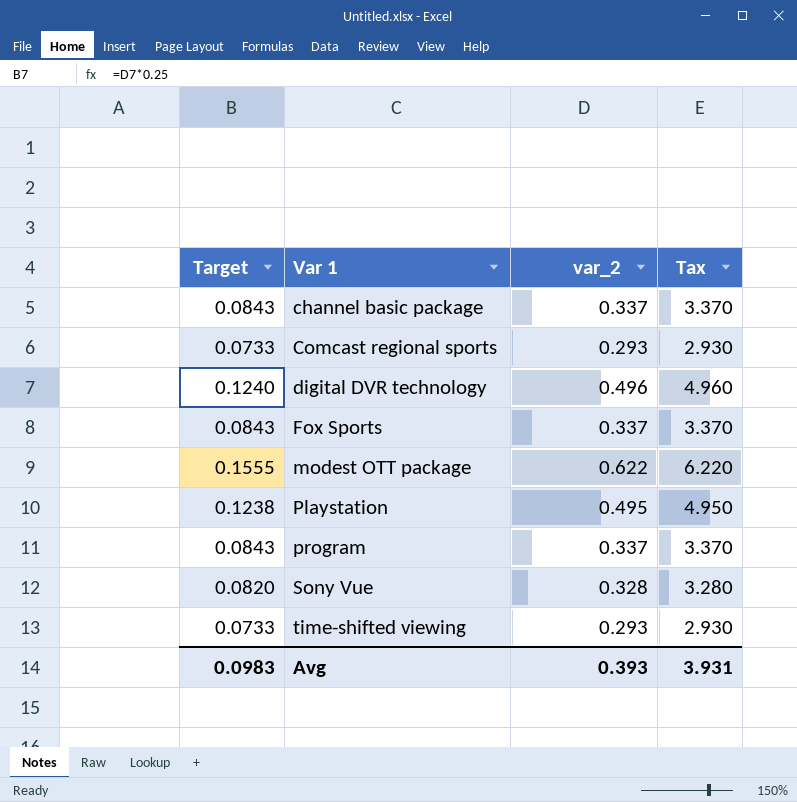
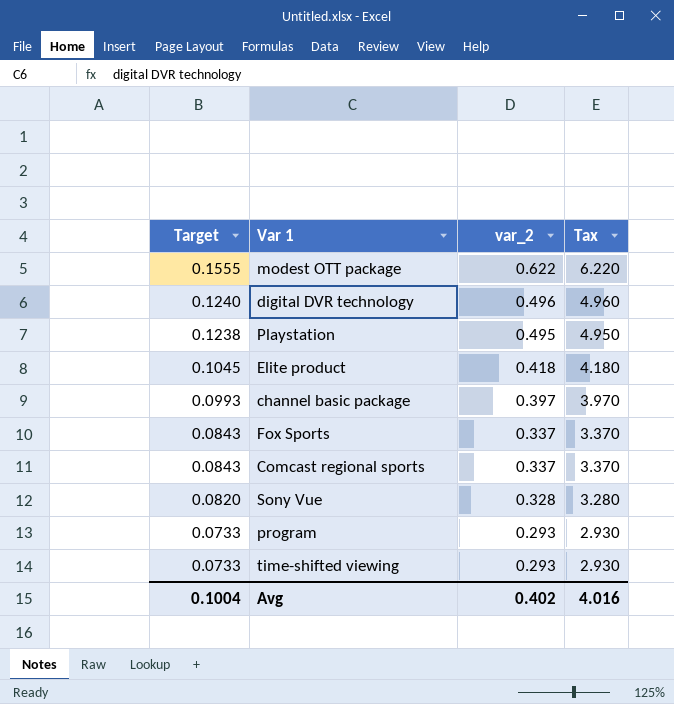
row order: Var 1 ascending -> Target descending
row Elite product: none -> 0.1045 | 0.418 | 4.180
channel basic package | Target: 0.0843 -> 0.0993
channel basic package | var_2: 0.337 -> 0.397
channel basic package | Tax: 3.370 -> 3.970
Comcast regional sports | Target: 0.0733 -> 0.0843
Comcast regional sports | var_2: 0.293 -> 0.337
Comcast regional sports | Tax: 2.930 -> 3.370
program | Target: 0.0843 -> 0.0733
program | var_2: 0.337 -> 0.293
program | Tax: 3.370 -> 2.930
Avg | Target: 0.0983 -> 0.1004
Avg | var_2: 0.393 -> 0.402
Avg | Tax: 3.931 -> 4.016

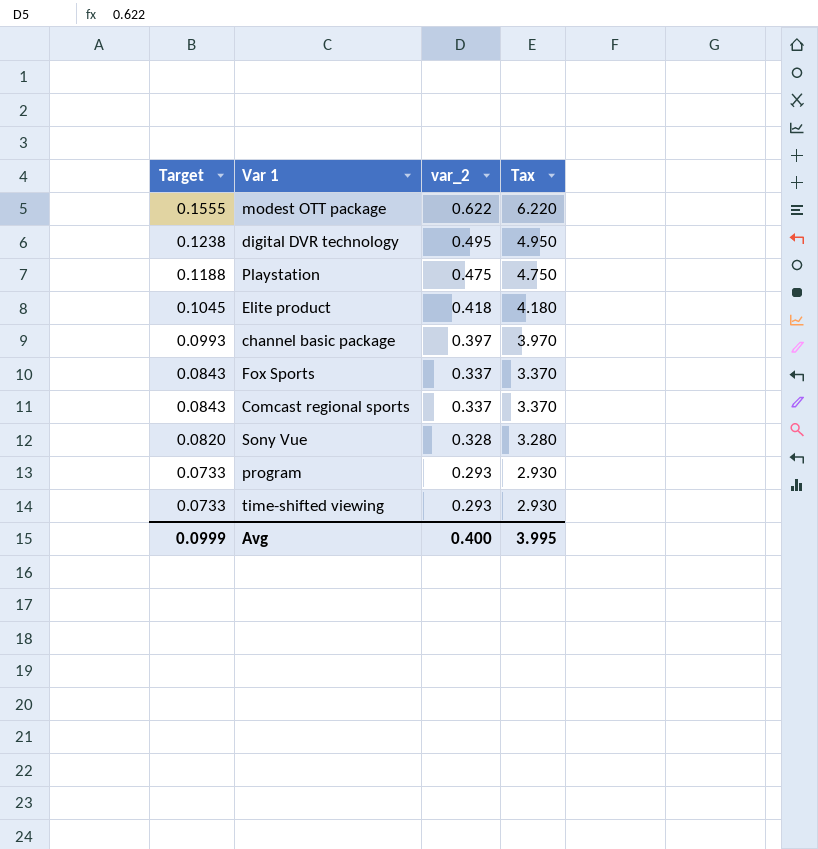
digital DVR technology | Target: 0.1240 -> 0.1238
digital DVR technology | var_2: 0.496 -> 0.495
digital DVR technology | Tax: 4.960 -> 4.950
Playstation | Target: 0.1238 -> 0.1188
Playstation | var_2: 0.495 -> 0.475
Playstation | Tax: 4.950 -> 4.750
Avg | Target: 0.1004 -> 0.0999
Avg | var_2: 0.402 -> 0.400
Avg | Tax: 4.016 -> 3.995

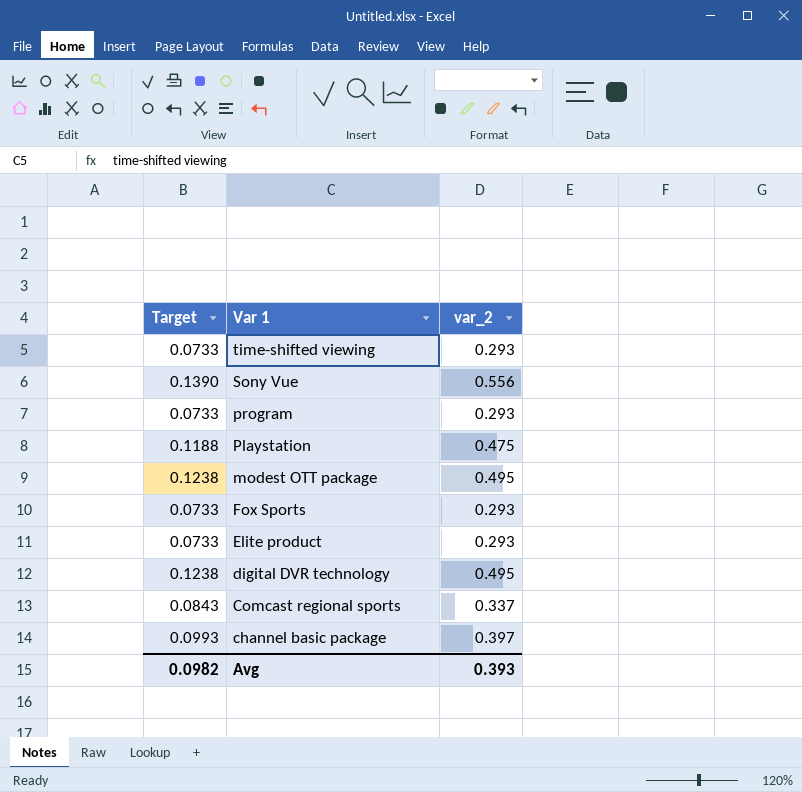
row order: Target descending -> Var 1 descending
column Tax | formula: [var_2] * 10 -> none
Sony Vue | Target: 0.0820 -> 0.1390
Sony Vue | var_2: 0.328 -> 0.556
modest OTT package | Target: 0.1555 -> 0.1238
modest OTT package | var_2: 0.622 -> 0.495
Fox Sports | Target: 0.0843 -> 0.0733
Fox Sports | var_2: 0.337 -> 0.293
Elite product | Target: 0.1045 -> 0.0733
Elite product | var_2: 0.418 -> 0.293
Avg | Target: 0.0999 -> 0.0982
Avg | var_2: 0.400 -> 0.393

